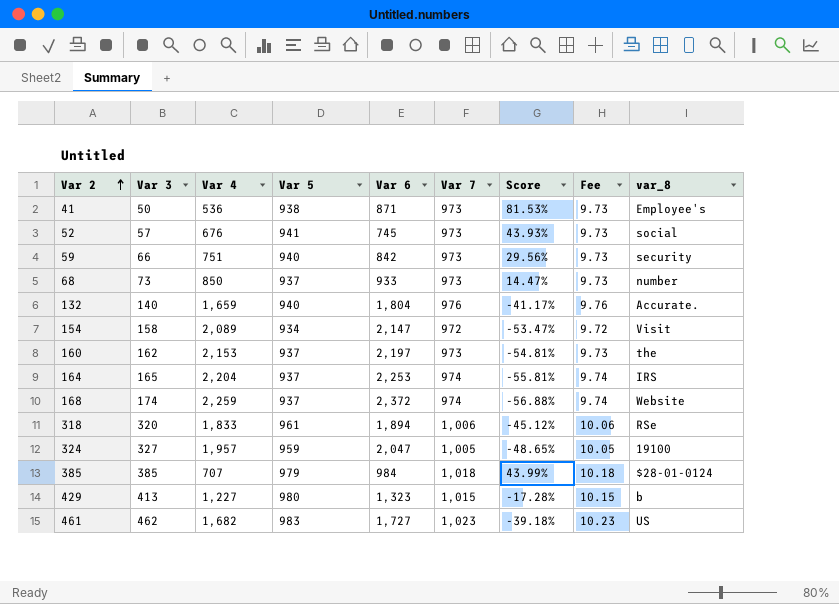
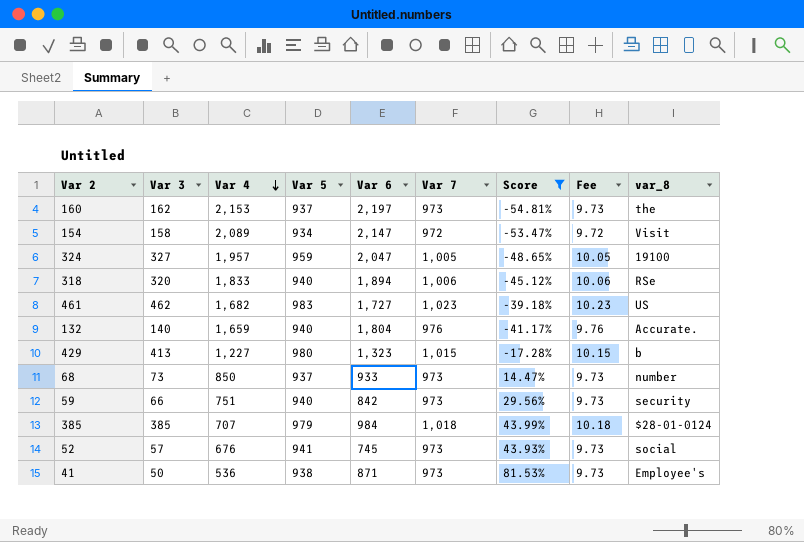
filter: none -> Score >= -54.81%
row order: Var 2 ascending -> Var 4 descending
318 | Var 5: 961 -> 940

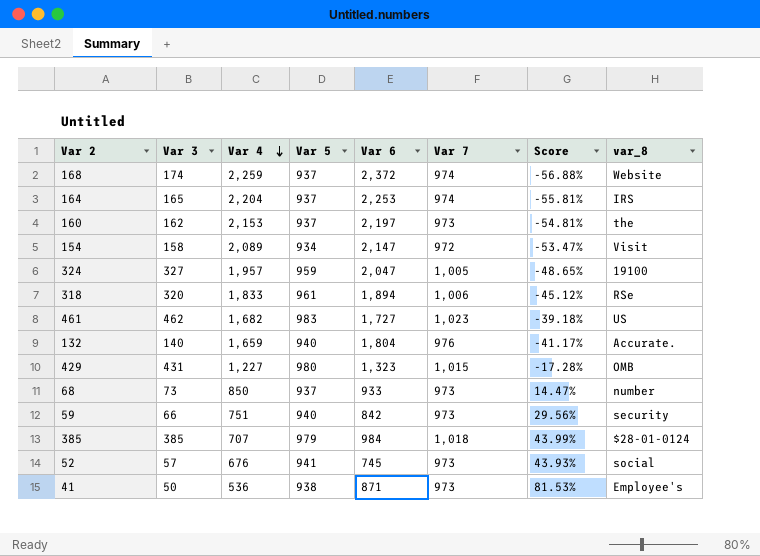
filter: Score >= -54.81% -> none
column Fee | formula: [Var 7] * 0.01 -> none
318 | Var 5: 940 -> 961
429 | Var 3: 413 -> 431
429 | var_8: b -> OMB

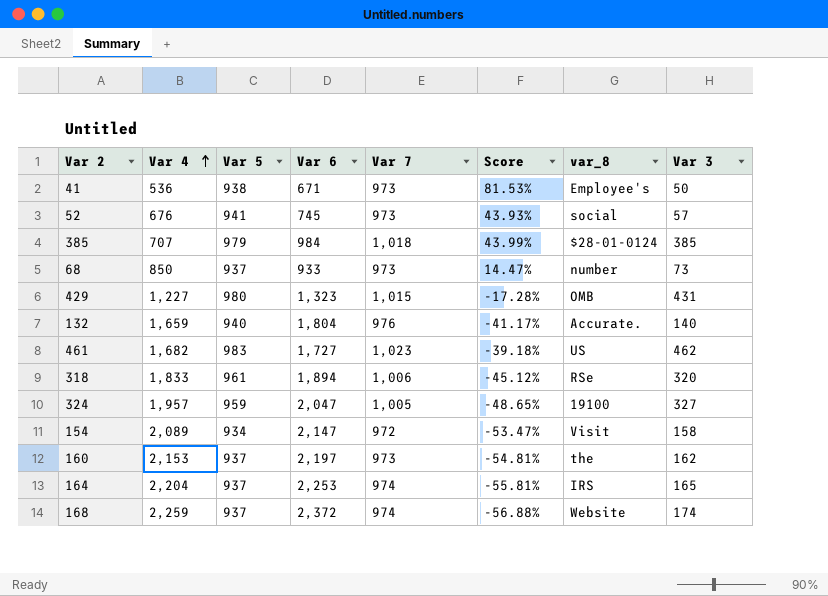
row order: Var 4 descending -> Var 4 ascending
column Var 3 | position: 2 -> 8
row 59: 66 | 751 | 940 | 842 | 973 | 29.56% | security -> none
41 | Var 6: 871 -> 671

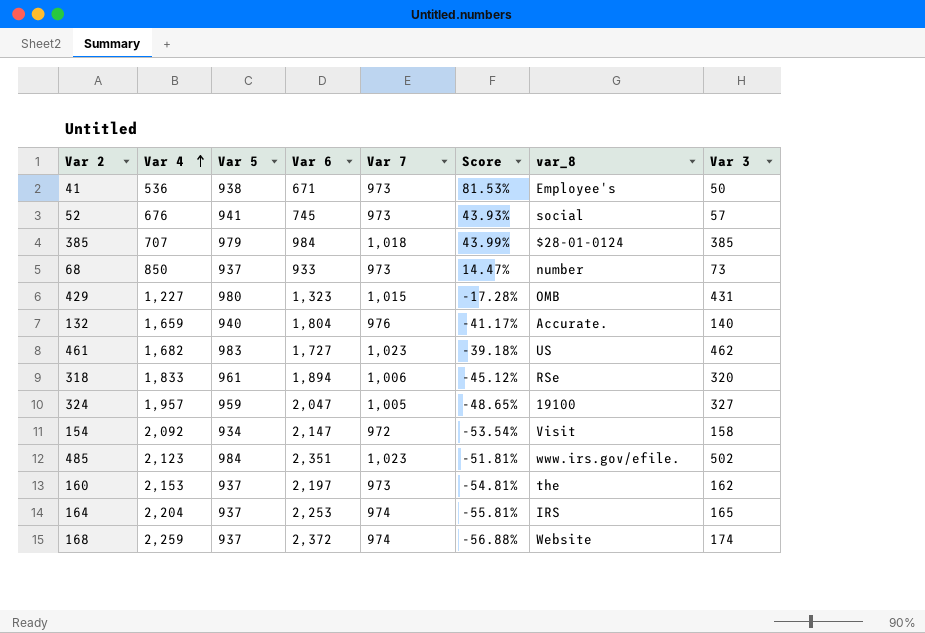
154 | Var 4: 2,089 -> 2,092
154 | Score: -53.47% -> -53.54%
row 485: none -> 2,123 | 984 | 2,351 | 1,023 | -51.81% | www.irs.gov/efile. | 502

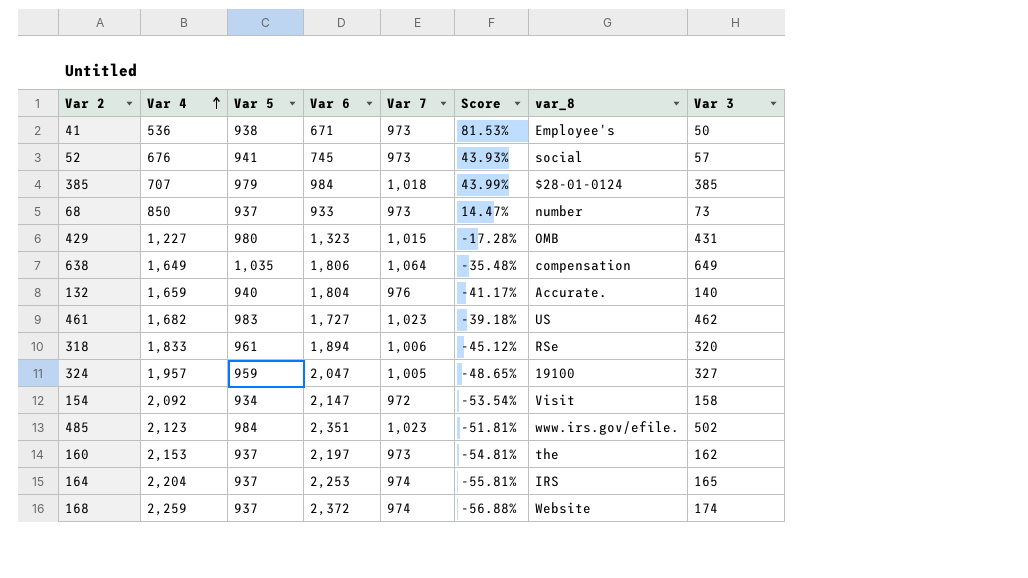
row 638: none -> 1,649 | 1,035 | 1,806 | 1,064 | -35.48% | compensation | 649

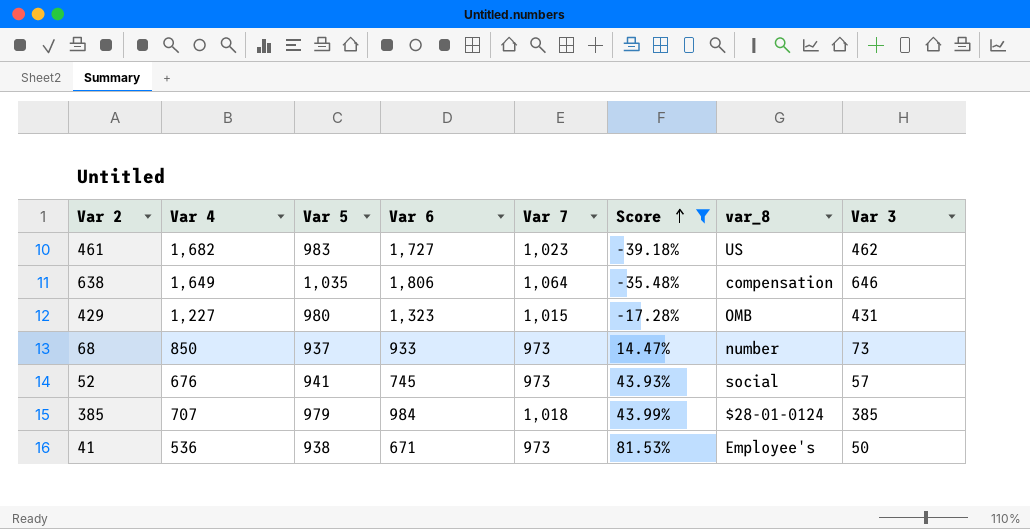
filter: none -> Score >= -39.18%
row order: Var 4 ascending -> Score ascending
638 | Var 3: 649 -> 646

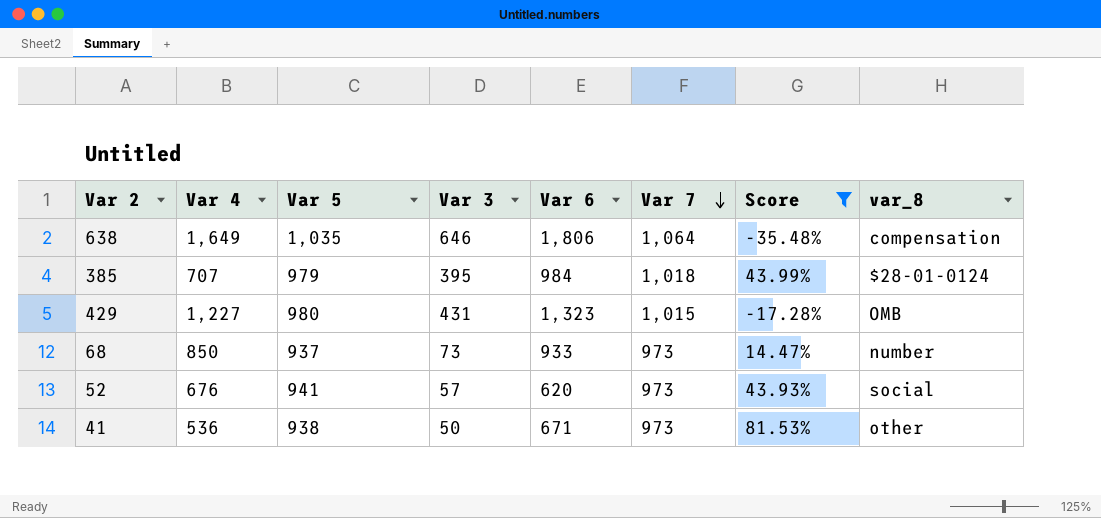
row order: Score ascending -> Var 7 descending
column Var 3 | position: 8 -> 4
row 461: 1,682 | 983 | 1,727 | 1,023 | -39.18% | US | 462 -> none
385 | Var 3: 385 -> 395
52 | Var 6: 745 -> 620
41 | var_8: Employee's -> other

